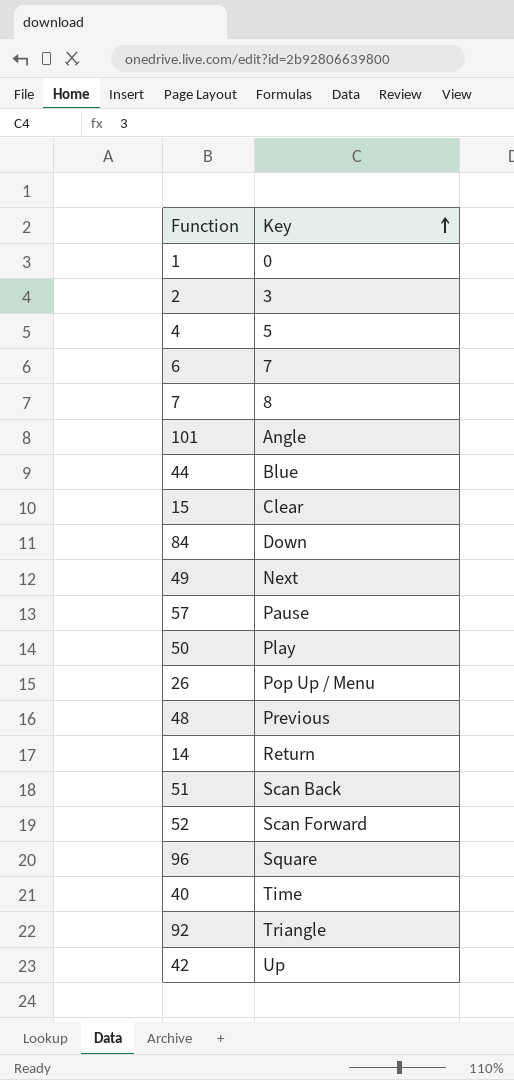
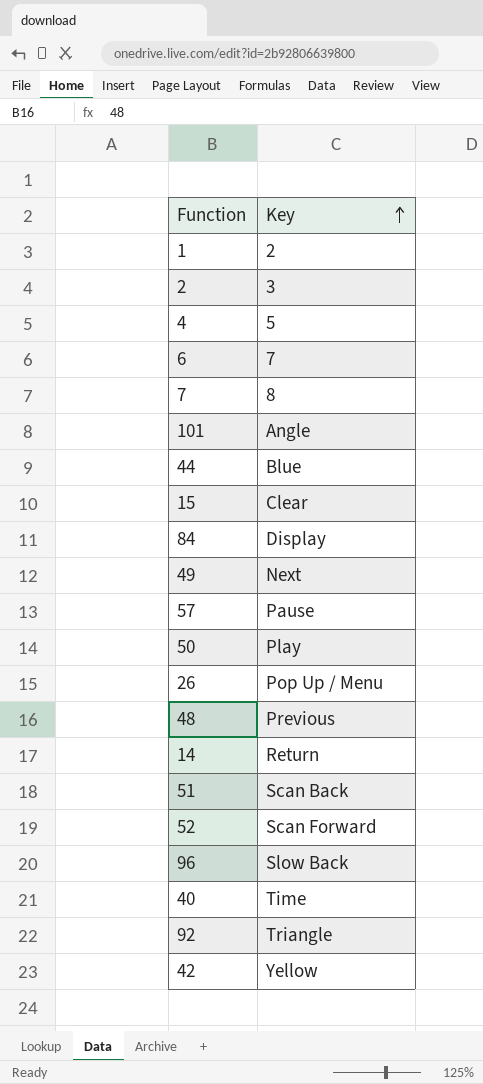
1 | Key: 0 -> 2
84 | Key: Down -> Display
96 | Key: Square -> Slow Back
42 | Key: Up -> Yellow

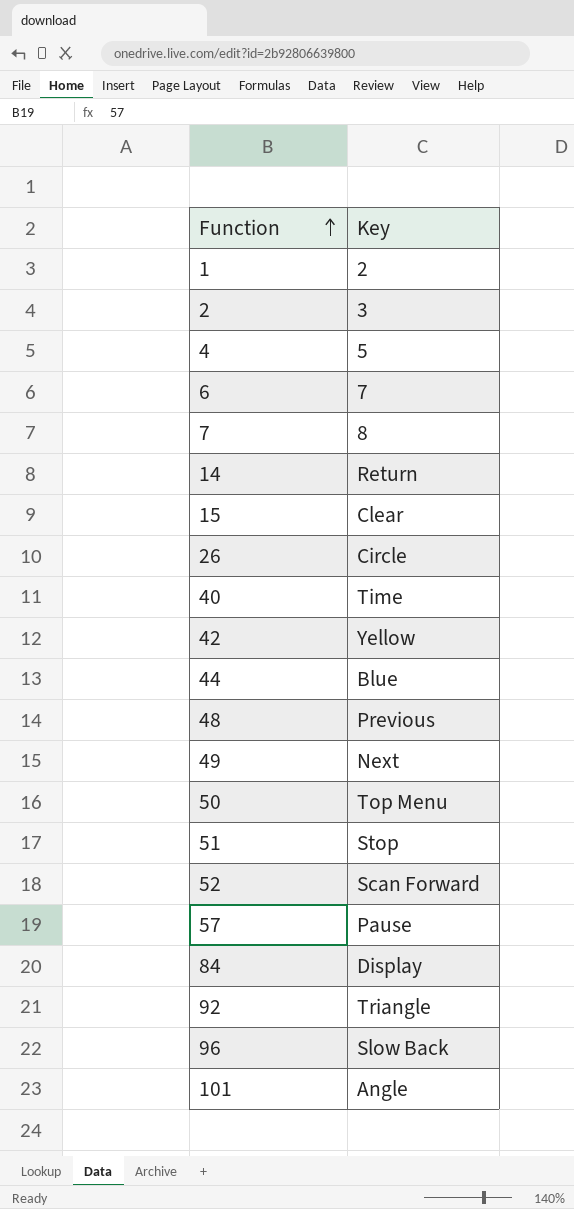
row order: Key ascending -> Function ascending
26 | Key: Pop Up / Menu -> Circle
50 | Key: Play -> Top Menu
51 | Key: Scan Back -> Stop

